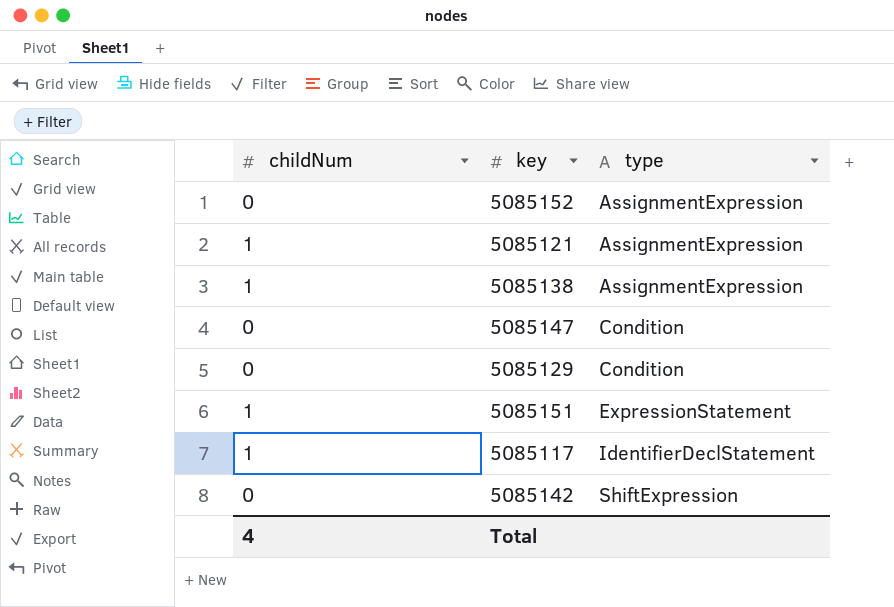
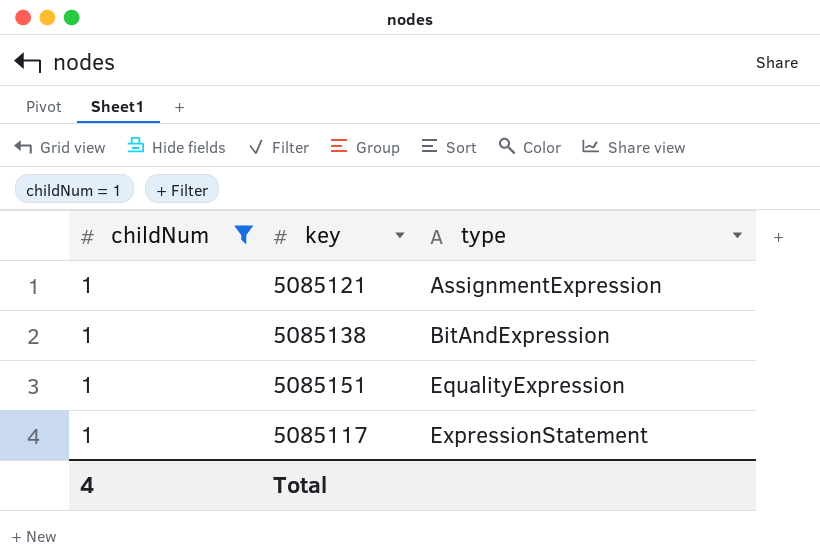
filter: none -> childNum = 1
5085138 | type: AssignmentExpression -> BitAndExpression
5085151 | type: ExpressionStatement -> EqualityExpression
5085117 | type: IdentifierDeclStatement -> ExpressionStatement

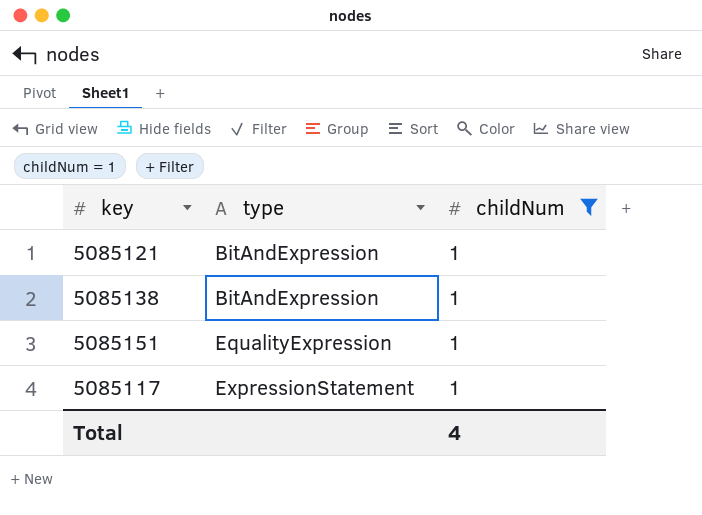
column childNum | position: 1 -> 3
5085121 | type: AssignmentExpression -> BitAndExpression

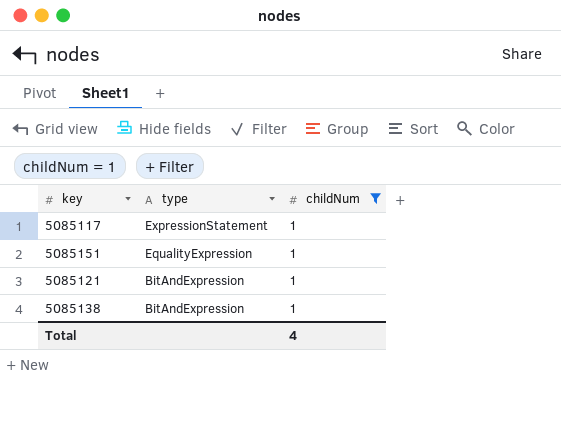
row order: type ascending -> type descending

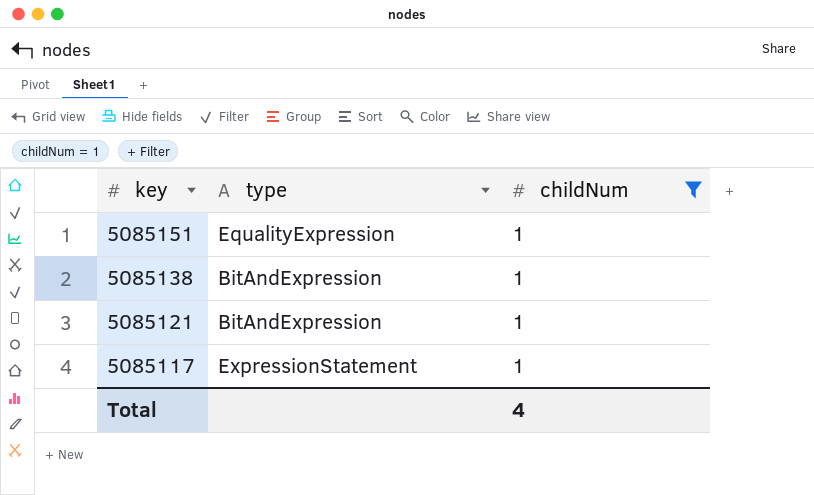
row order: type descending -> key descending

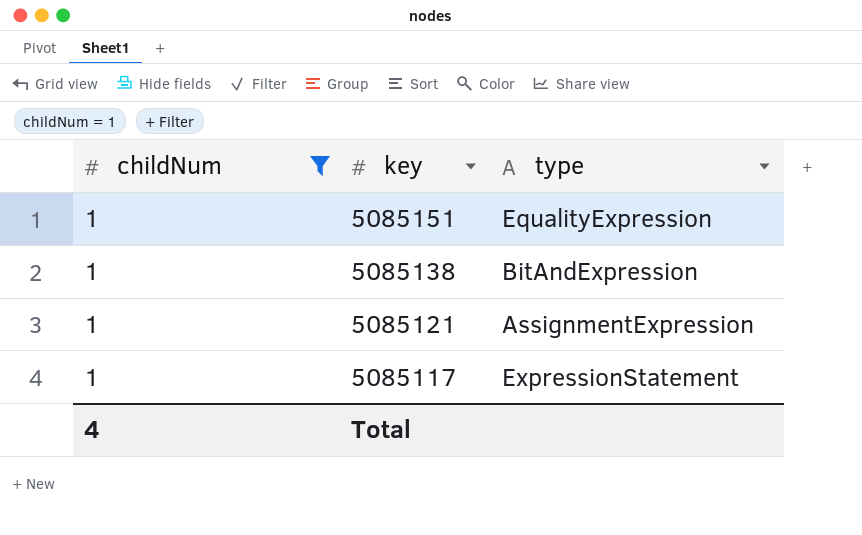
column childNum | position: 3 -> 1
5085121 | type: BitAndExpression -> AssignmentExpression

